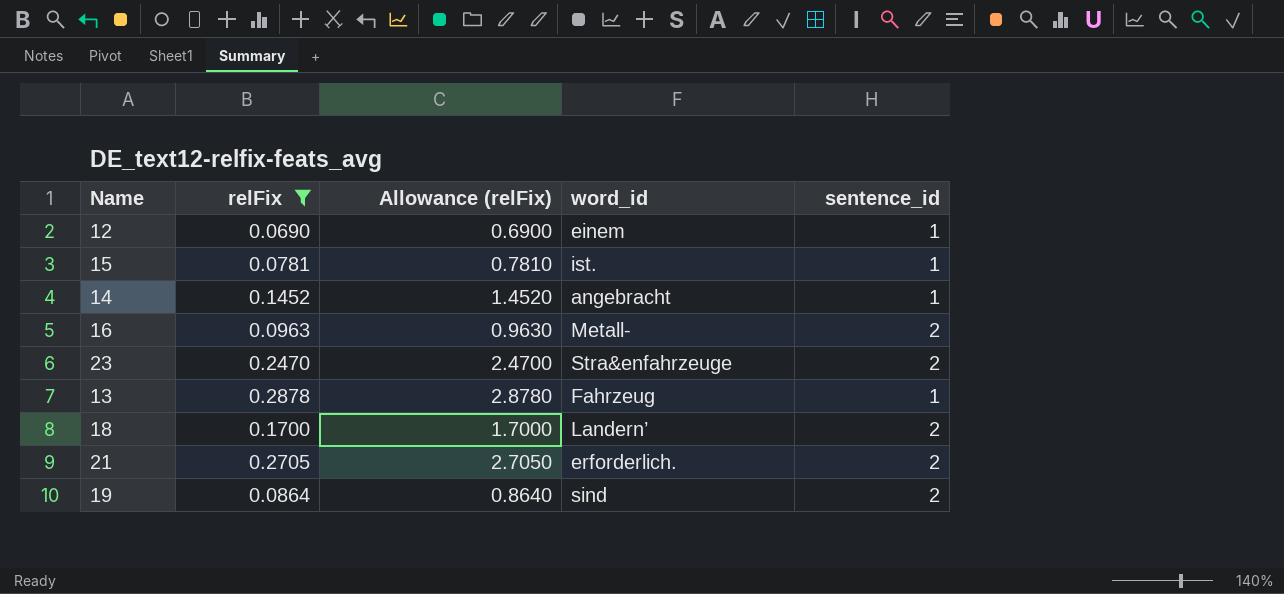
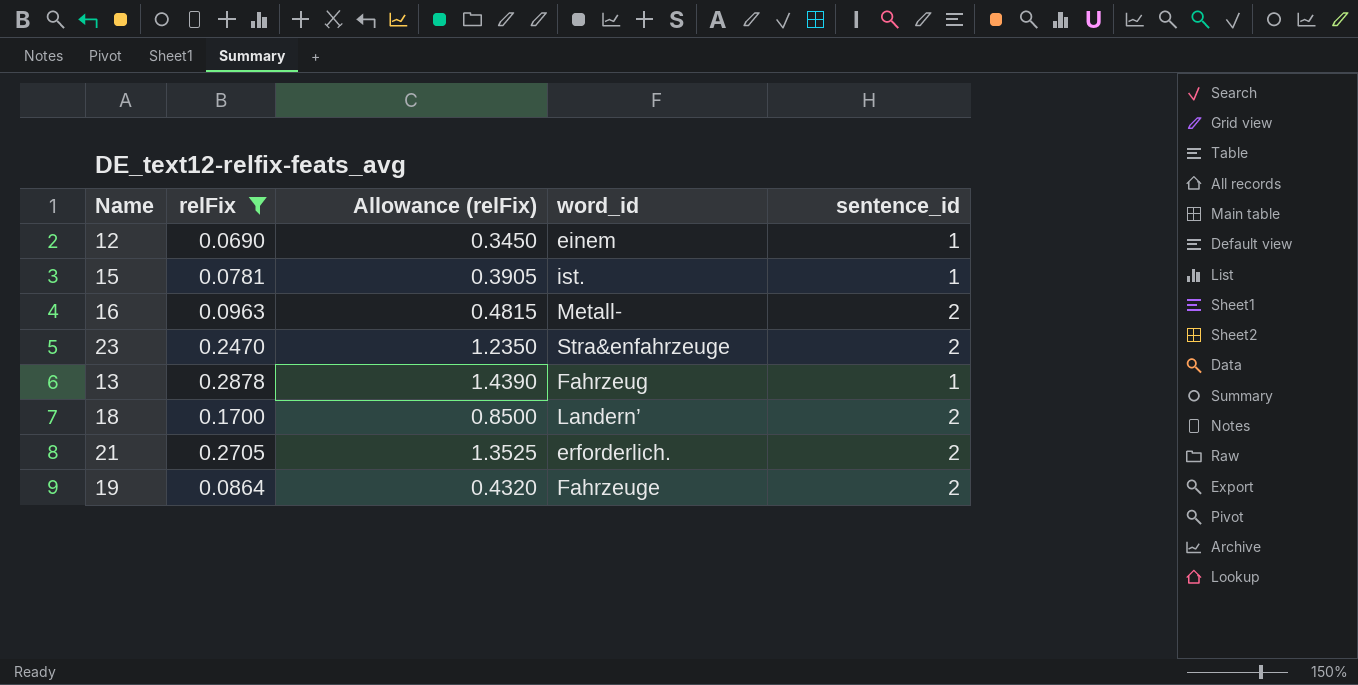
column Allowance (relFix) | formula: [relFix] * 10 -> [relFix] * 5
row 14: 0.1452 | 1.4520 | angebracht | 1 -> none
19 | word_id: sind -> Fahrzeuge

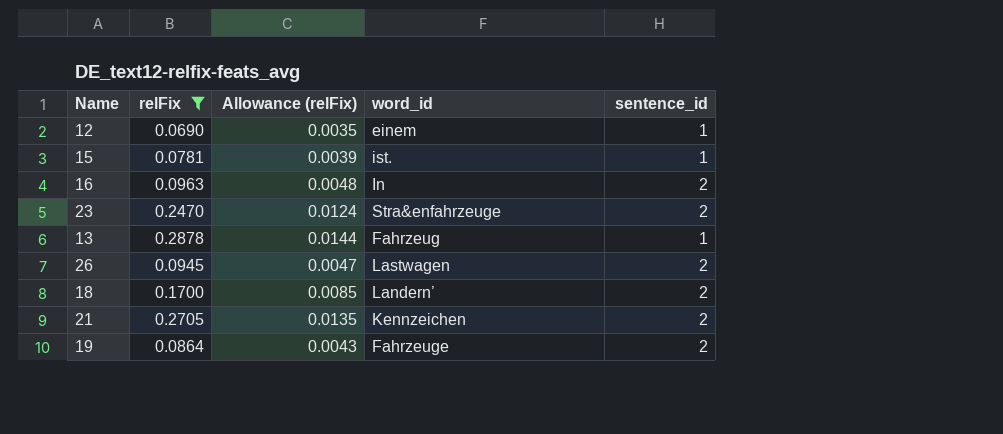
column Allowance (relFix) | formula: [relFix] * 5 -> [relFix] * 0.05
16 | word_id: Metall- -> In
row 26: none -> 0.0945 | 0.0047 | Lastwagen | 2
21 | word_id: erforderlich. -> Kennzeichen

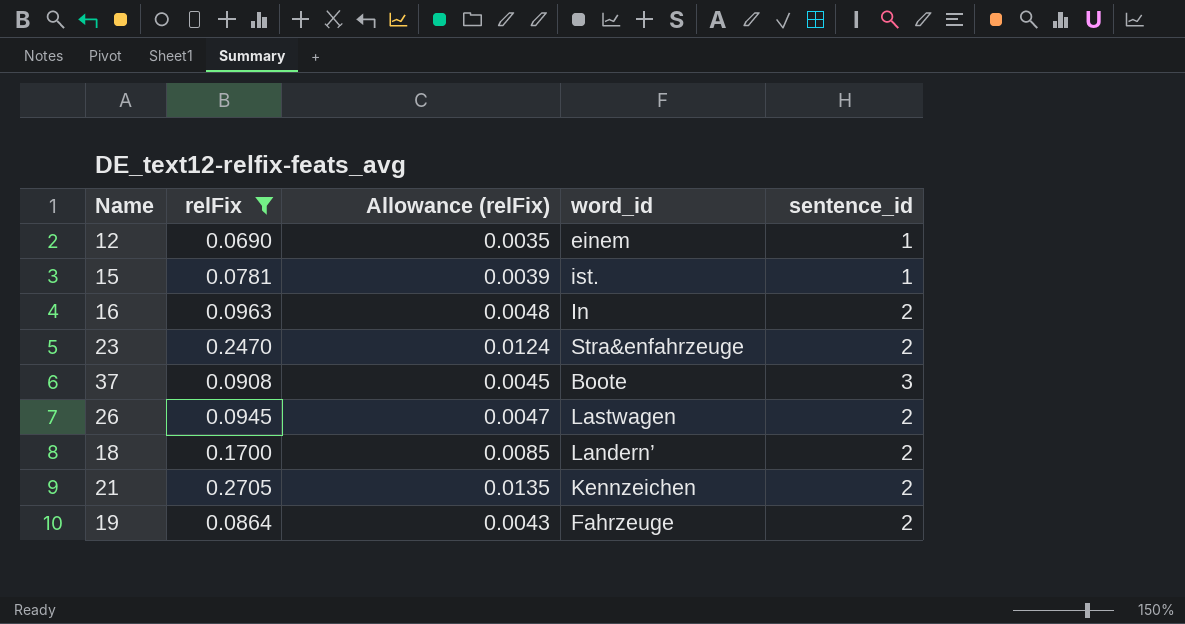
row 13: 0.2878 | 0.0144 | Fahrzeug | 1 -> none
row 37: none -> 0.0908 | 0.0045 | Boote | 3

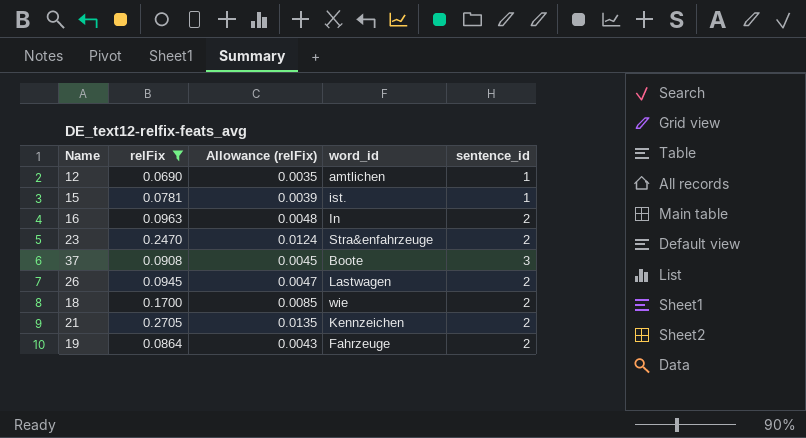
12 | word_id: einem -> amtlichen
18 | word_id: Landern’ -> wie

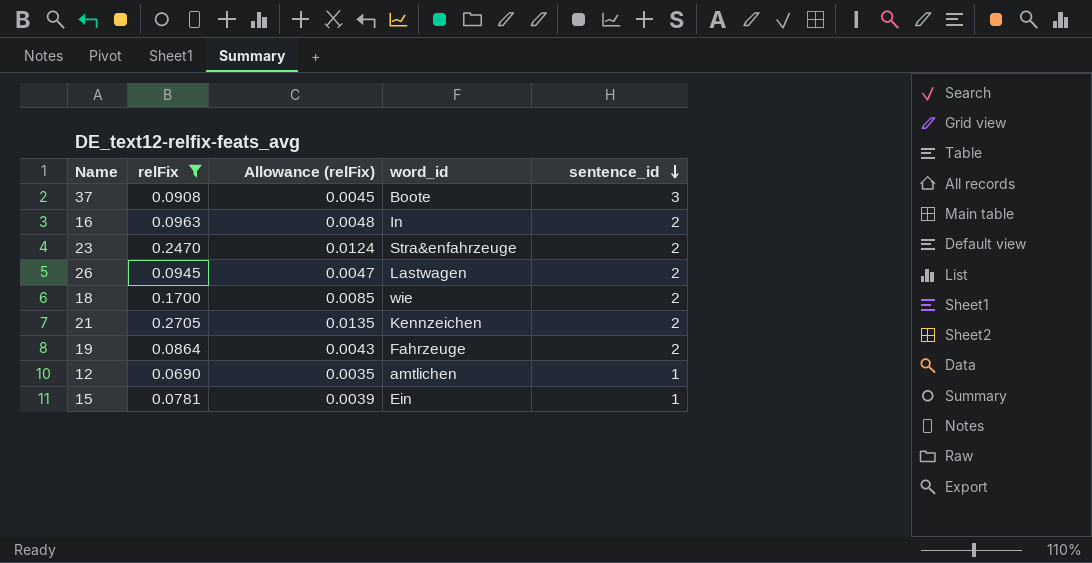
row order: none -> sentence_id descending
15 | word_id: ist. -> Ein

